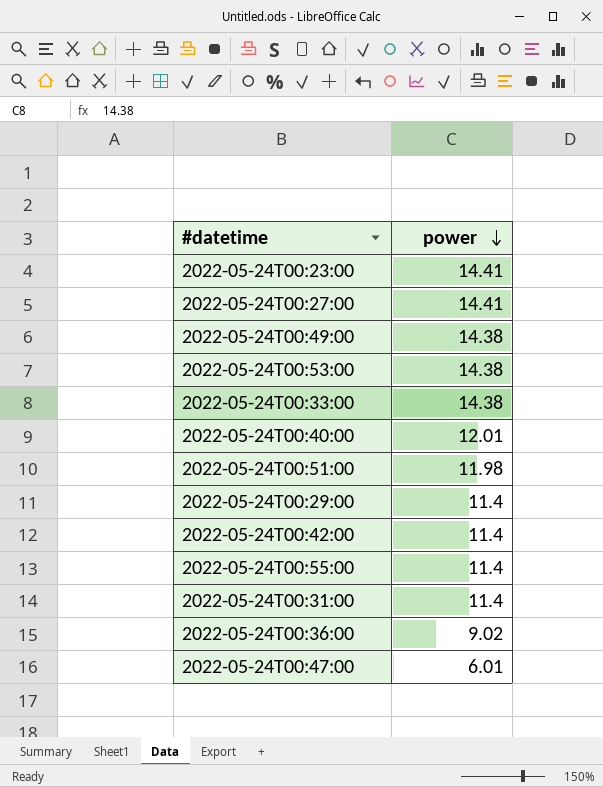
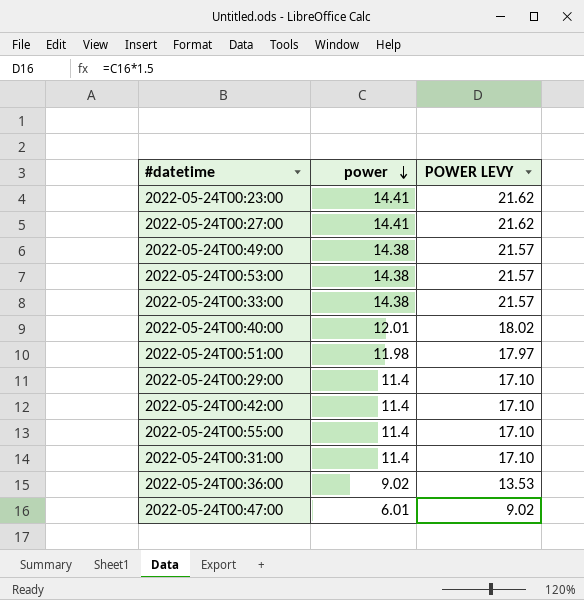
column POWER LEVY | formula: none -> [power] * 1.5

